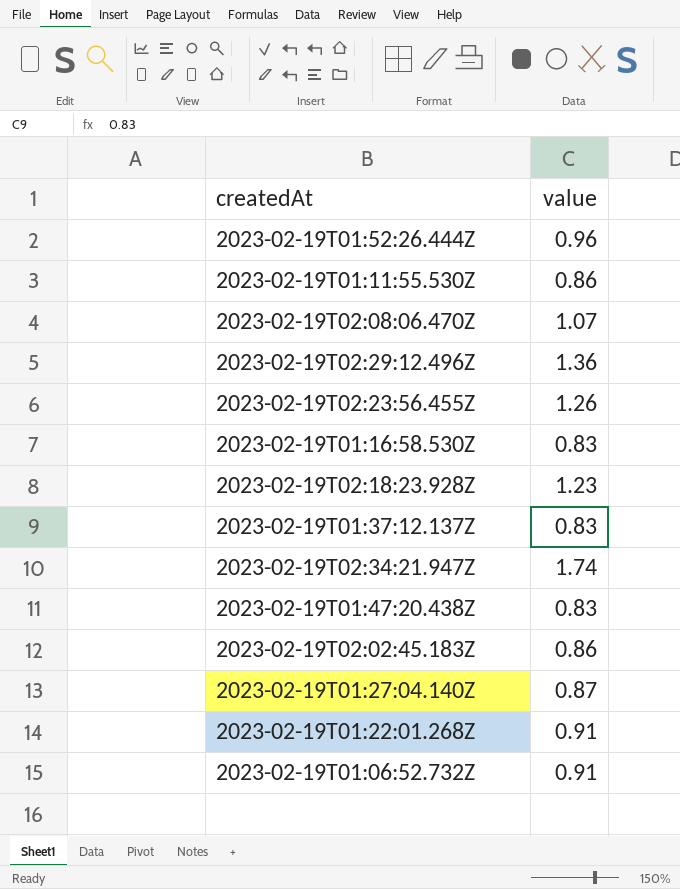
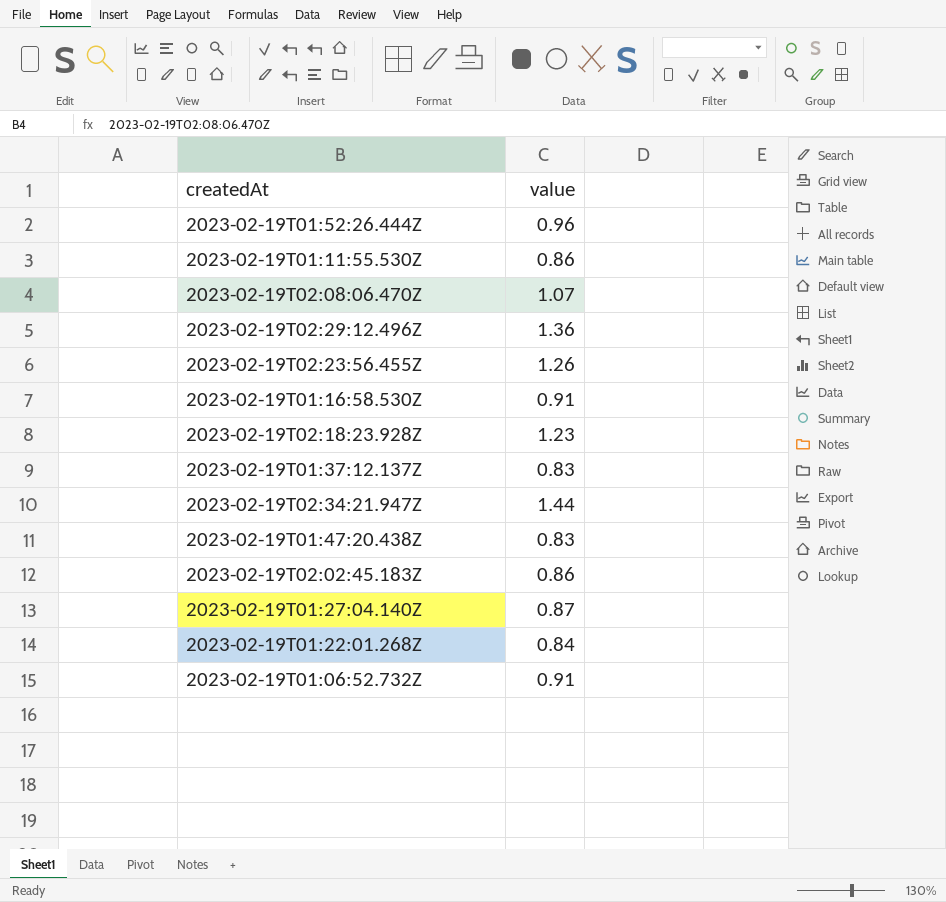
2023-02-19T01:16:58.530Z | value: 0.83 -> 0.91
2023-02-19T02:34:21.947Z | value: 1.74 -> 1.44
2023-02-19T01:22:01.268Z | value: 0.91 -> 0.84

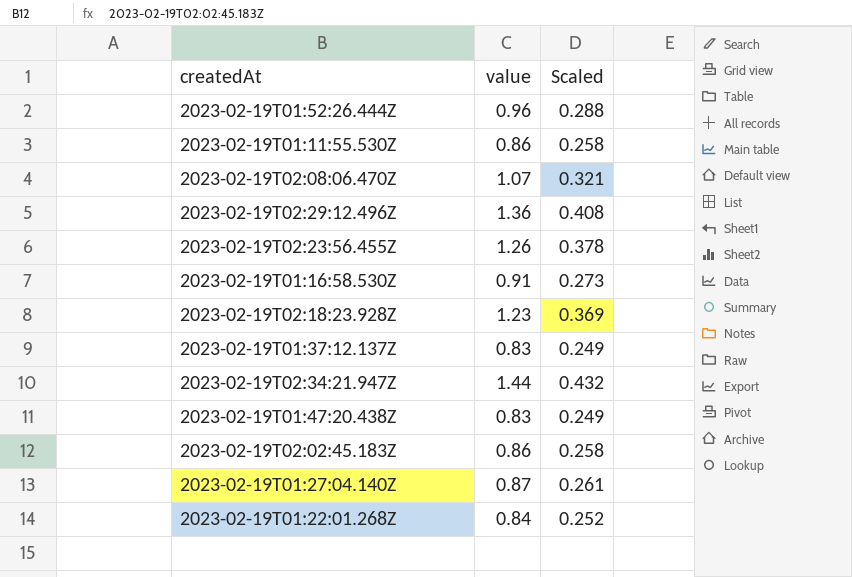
column Scaled | formula: none -> [value] * 0.3
row 2023-02-19T01:06:52.732Z: 0.91 -> none

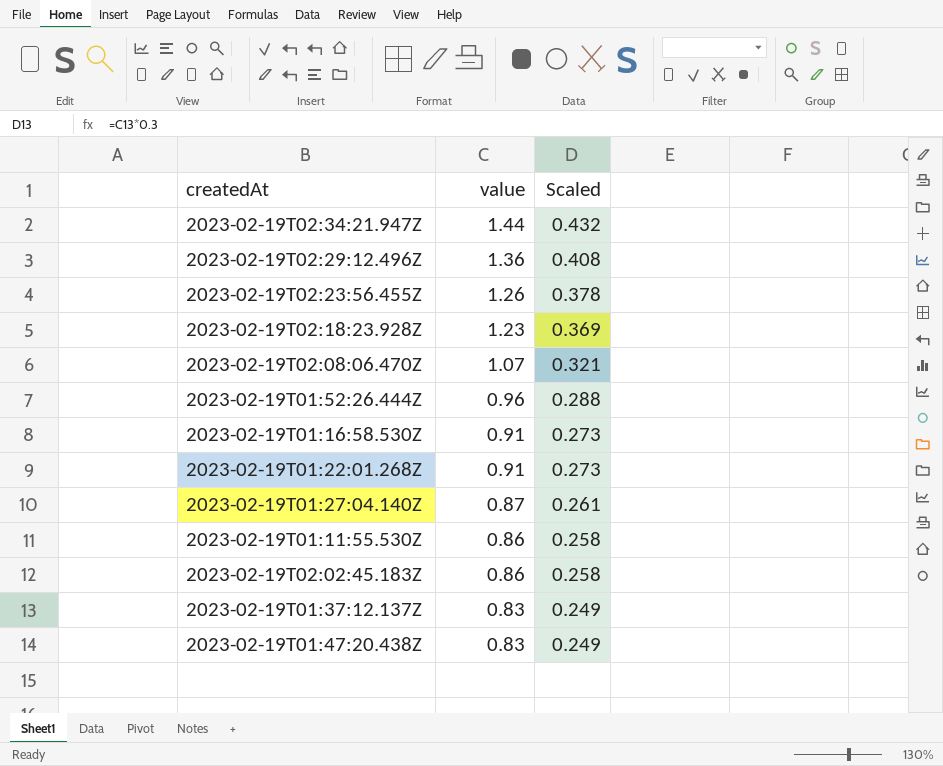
row order: none -> value descending
2023-02-19T01:22:01.268Z | value: 0.84 -> 0.91
2023-02-19T01:22:01.268Z | Scaled: 0.252 -> 0.273

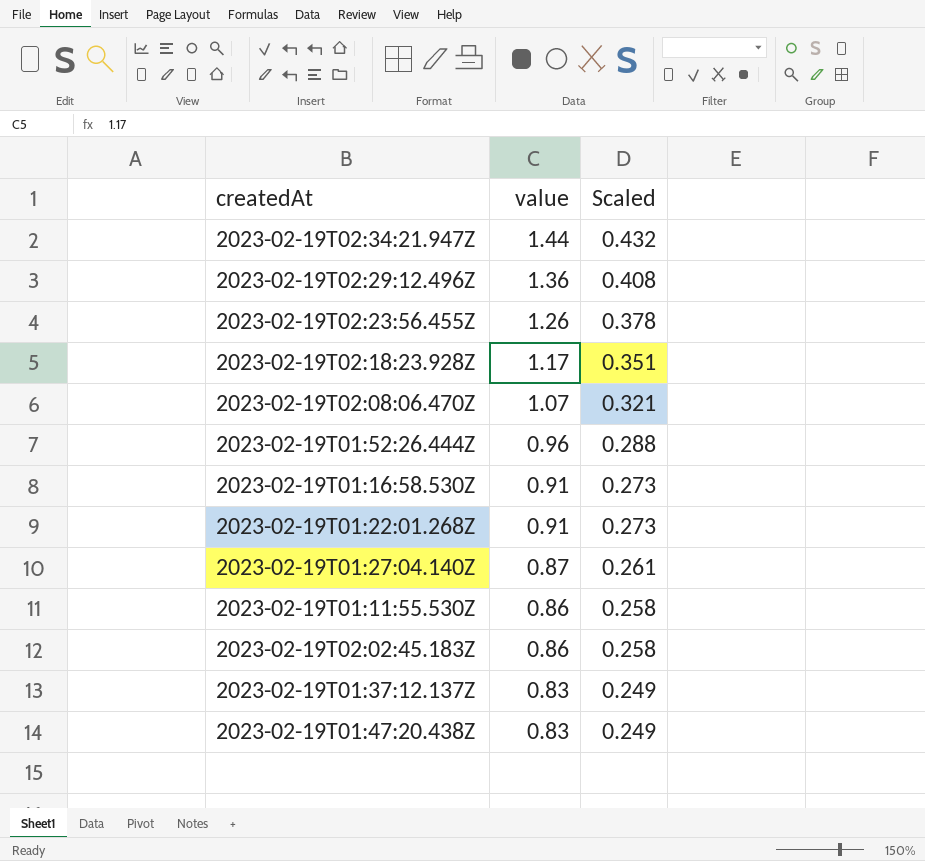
2023-02-19T02:18:23.928Z | value: 1.23 -> 1.17
2023-02-19T02:18:23.928Z | Scaled: 0.369 -> 0.351

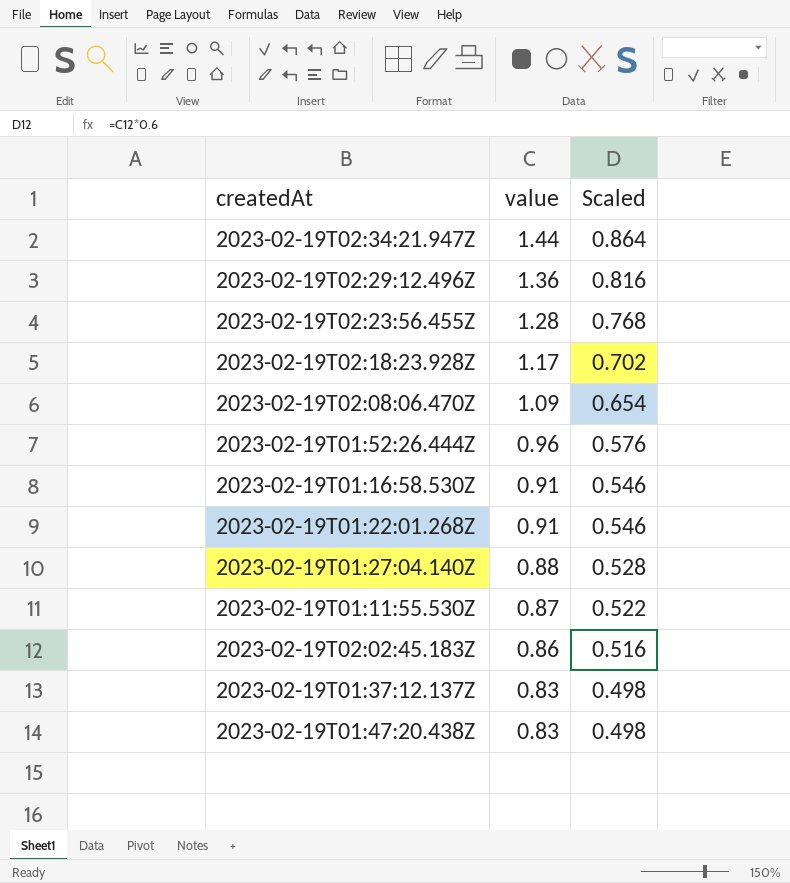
column Scaled | formula: [value] * 0.3 -> [value] * 0.6
2023-02-19T02:23:56.455Z | value: 1.26 -> 1.28
2023-02-19T02:08:06.470Z | value: 1.07 -> 1.09
2023-02-19T01:27:04.140Z | value: 0.87 -> 0.88
2023-02-19T01:11:55.530Z | value: 0.86 -> 0.87

